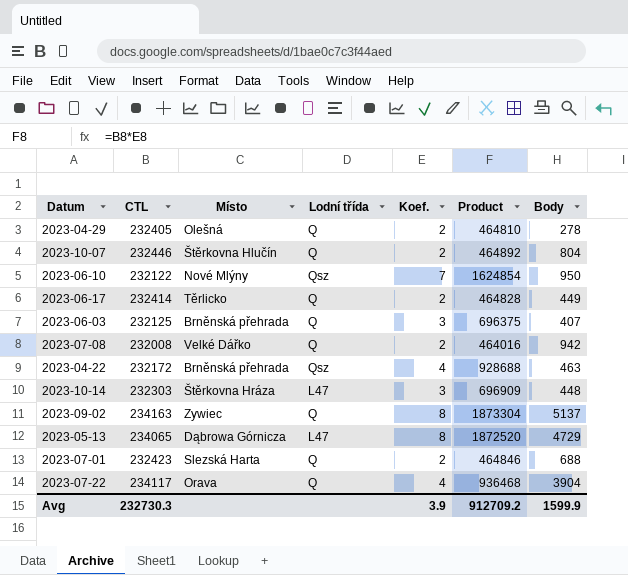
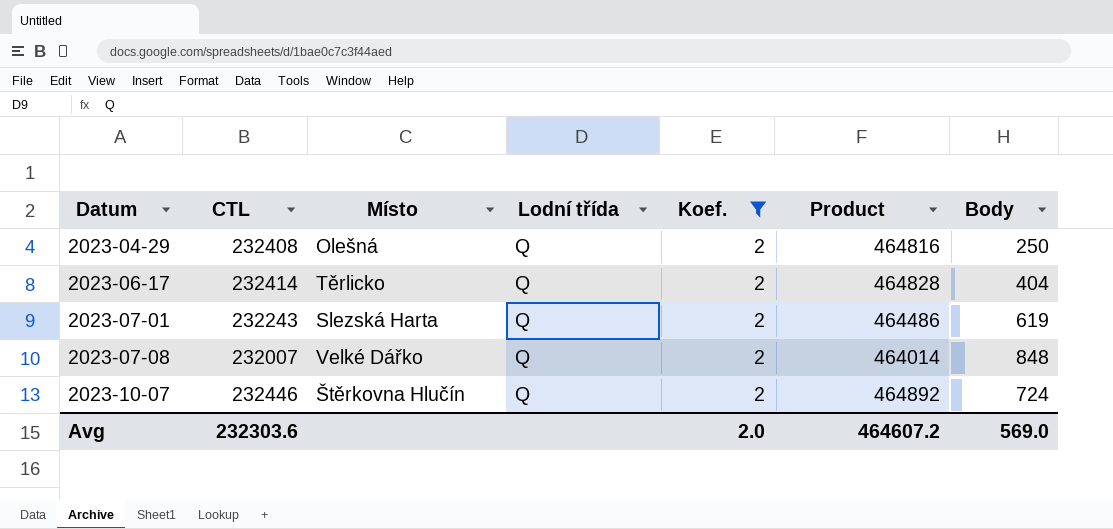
filter: none -> Koef. = 2
row order: none -> Datum ascending
2023-04-29 | CTL: 232405 -> 232408
2023-04-29 | Product: 464810 -> 464816
2023-04-29 | Body: 278 -> 250
2023-06-17 | Body: 449 -> 404
2023-07-01 | CTL: 232423 -> 232243
2023-07-01 | Product: 464846 -> 464486
2023-07-01 | Body: 688 -> 619
2023-07-08 | CTL: 232008 -> 232007
2023-07-08 | Product: 464016 -> 464014
2023-07-08 | Body: 942 -> 848
2023-10-07 | Body: 804 -> 724
Avg | CTL: 232730.3 -> 232303.6
Avg | Koef.: 3.9 -> 2.0
Avg | Product: 912709.2 -> 464607.2
Avg | Body: 1599.9 -> 569.0

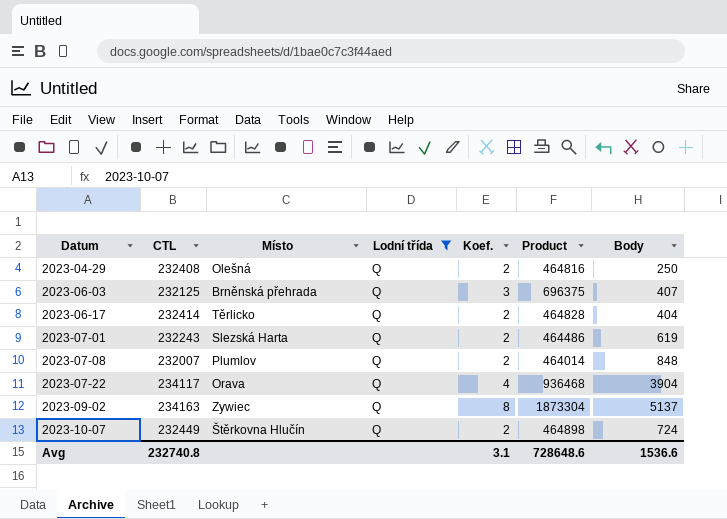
filter: Koef. = 2 -> Lodní třída = Q
2023-07-08 | Místo: Velké Dářko -> Plumlov
2023-10-07 | CTL: 232446 -> 232449
2023-10-07 | Product: 464892 -> 464898
Avg | CTL: 232303.6 -> 232740.8
Avg | Koef.: 2.0 -> 3.1
Avg | Product: 464607.2 -> 728648.6
Avg | Body: 569.0 -> 1536.6

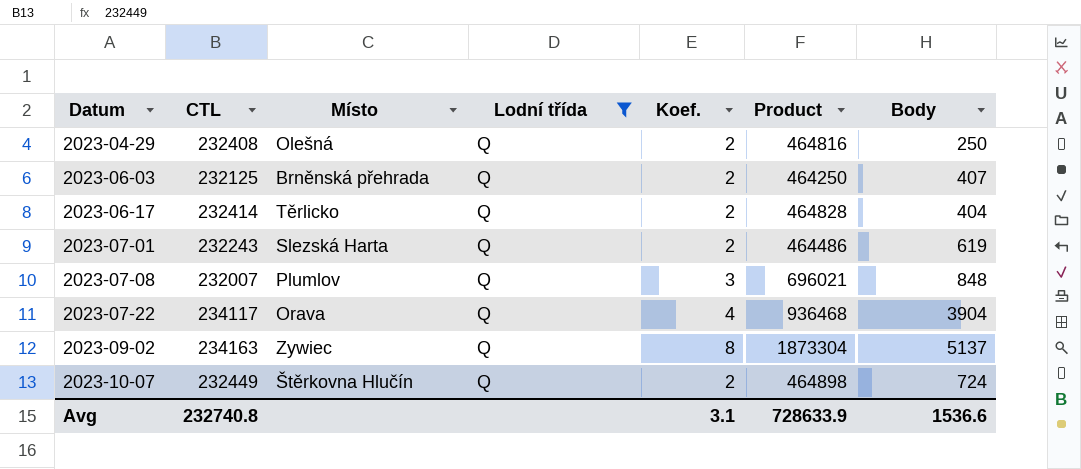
2023-06-03 | Koef.: 3 -> 2
2023-06-03 | Product: 696375 -> 464250
2023-07-08 | Koef.: 2 -> 3
2023-07-08 | Product: 464014 -> 696021
Avg | Product: 728648.6 -> 728633.9

